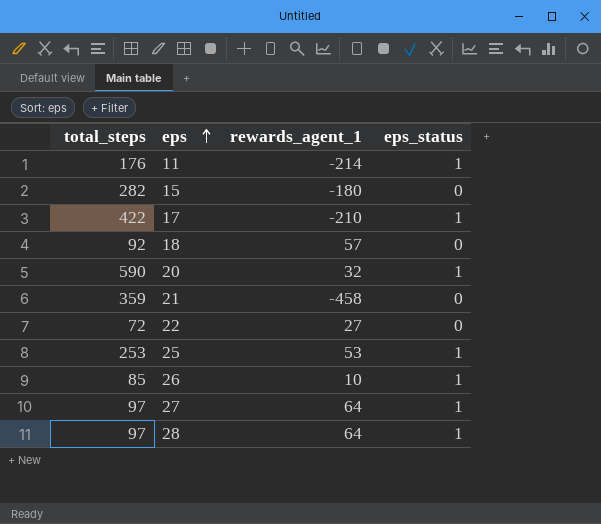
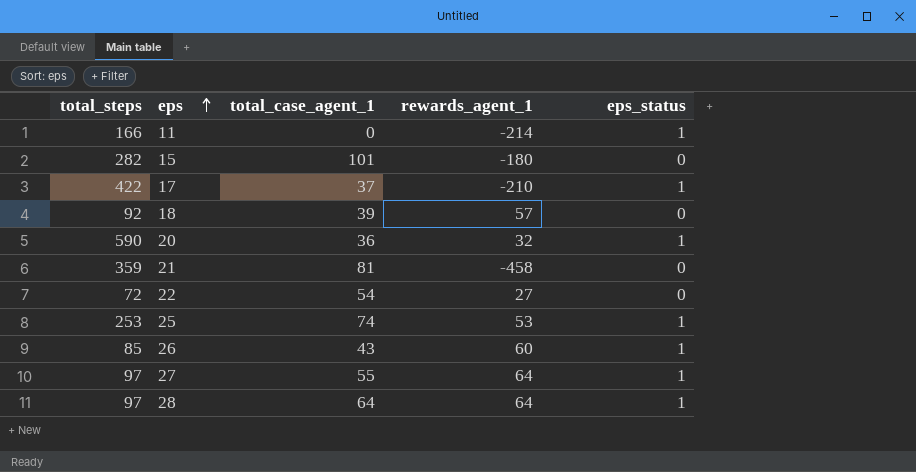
column total_case_agent_1 | position: none -> 3
11 | total_steps: 176 -> 166
26 | rewards_agent_1: 10 -> 60

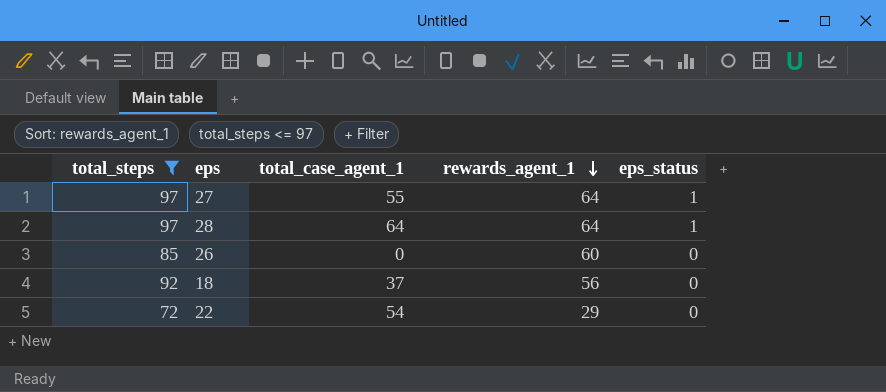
filter: none -> total_steps <= 97
row order: eps ascending -> rewards_agent_1 descending
26 | total_case_agent_1: 43 -> 0
26 | eps_status: 1 -> 0
18 | total_case_agent_1: 39 -> 37
18 | rewards_agent_1: 57 -> 56
22 | rewards_agent_1: 27 -> 29

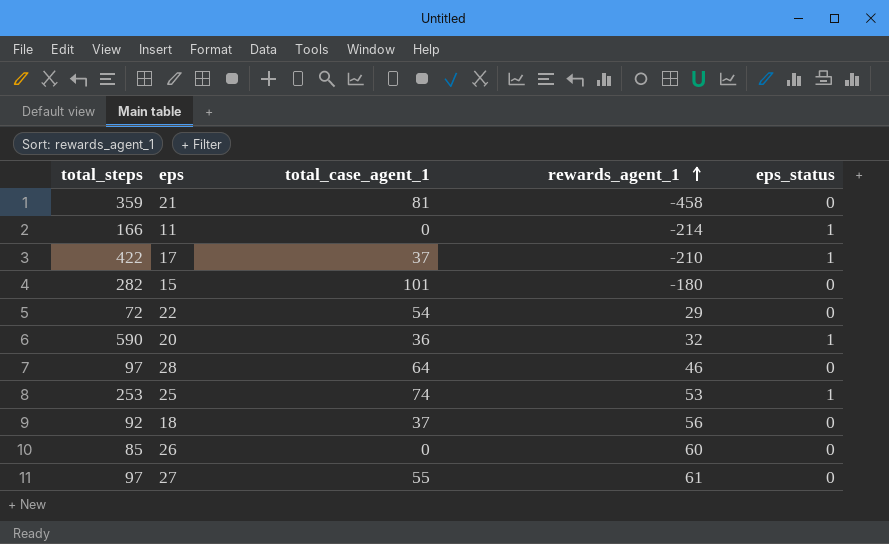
filter: total_steps <= 97 -> none
row order: rewards_agent_1 descending -> rewards_agent_1 ascending
28 | rewards_agent_1: 64 -> 46
28 | eps_status: 1 -> 0
27 | rewards_agent_1: 64 -> 61
27 | eps_status: 1 -> 0

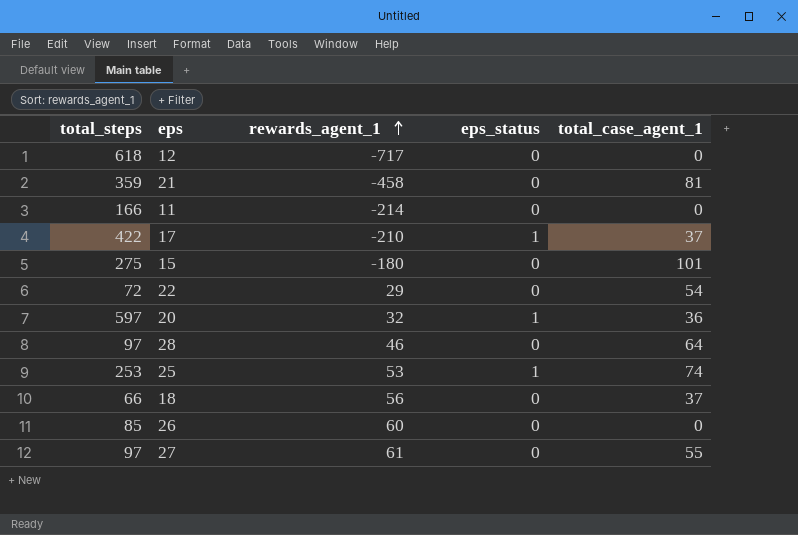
column total_case_agent_1 | position: 3 -> 5
row 12: none -> 618 | -717 | 0 | 0
11 | eps_status: 1 -> 0
15 | total_steps: 282 -> 275
20 | total_steps: 590 -> 597
18 | total_steps: 92 -> 66

